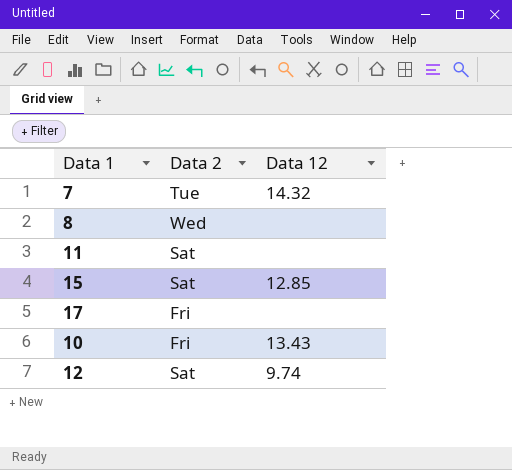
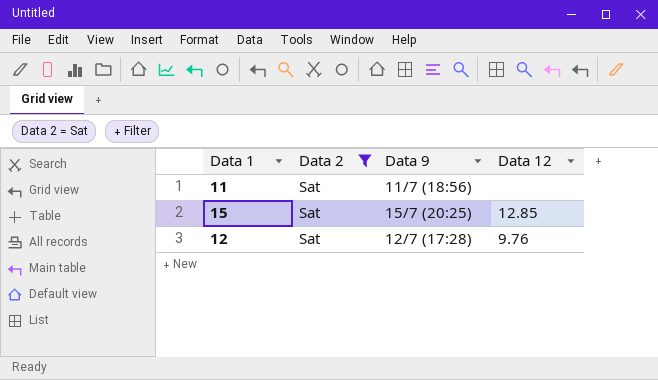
filter: none -> Data 2 = Sat
column Data 9 | position: none -> 3
12 | Data 12: 9.74 -> 9.76

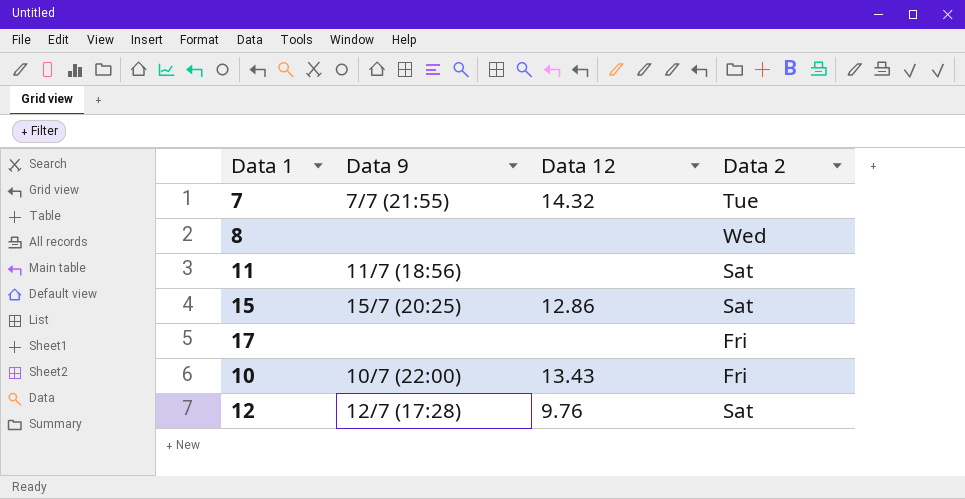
filter: Data 2 = Sat -> none
column Data 2 | position: 2 -> 4
15 | Data 12: 12.85 -> 12.86

